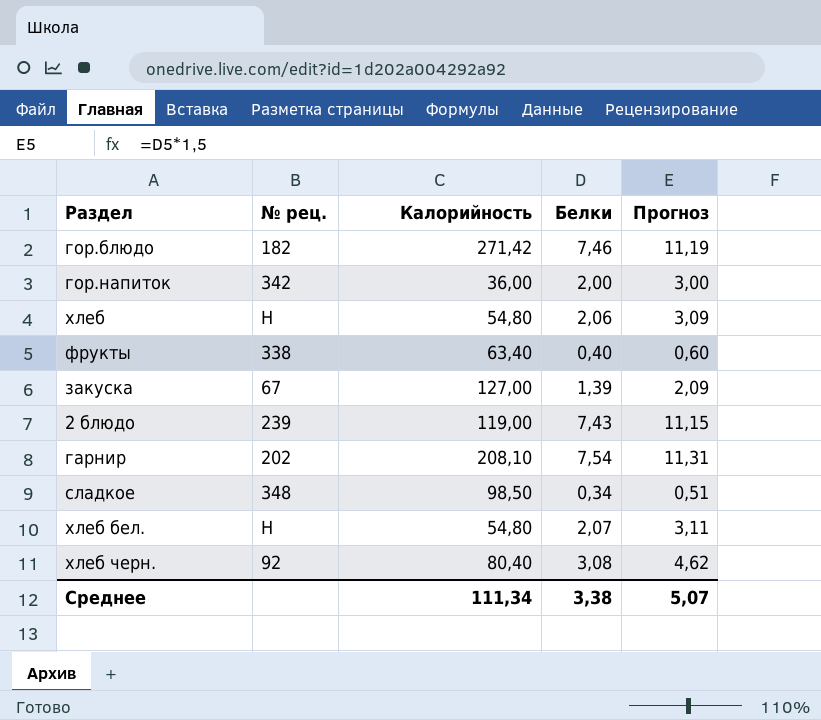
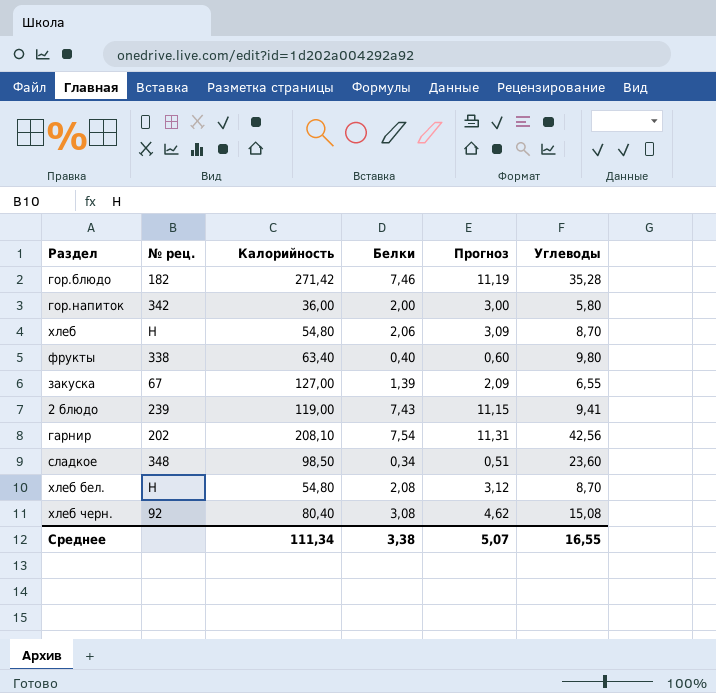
column Углеводы | position: none -> 6
хлеб бел. | Белки: 2,07 -> 2,08
хлеб бел. | Прогноз: 3,11 -> 3,12

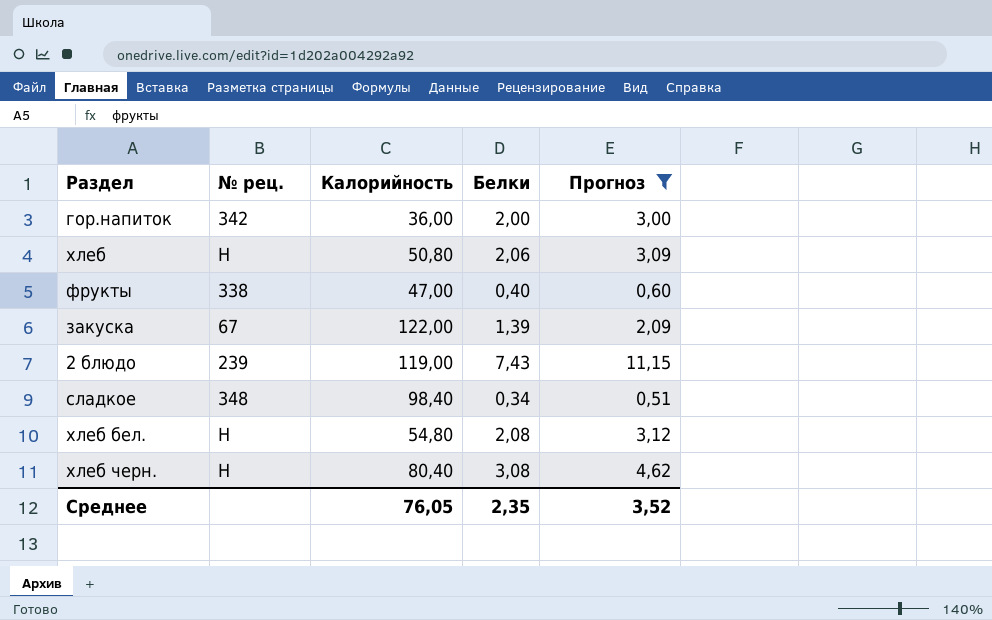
filter: none -> Прогноз <= 11,15
column Углеводы | position: 6 -> none
хлеб | Калорийность: 54,80 -> 50,80
фрукты | Калорийность: 63,40 -> 47,00
закуска | Калорийность: 127,00 -> 122,00
сладкое | Калорийность: 98,50 -> 98,40
хлеб черн. | № рец.: 92 -> Н
Среднее | Калорийность: 111,34 -> 76,05
Среднее | Белки: 3,38 -> 2,35
Среднее | Прогноз: 5,07 -> 3,52

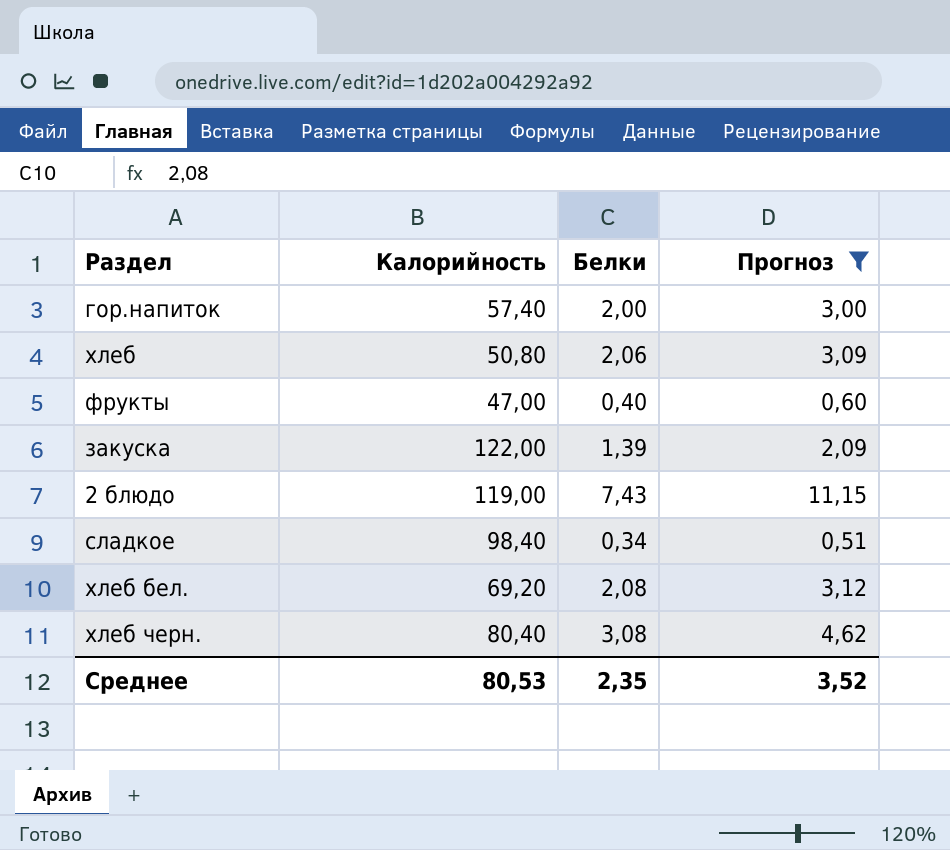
column № рец. | position: 2 -> none
гор.напиток | Калорийность: 36,00 -> 57,40
хлеб бел. | Калорийность: 54,80 -> 69,20
Среднее | Калорийность: 76,05 -> 80,53

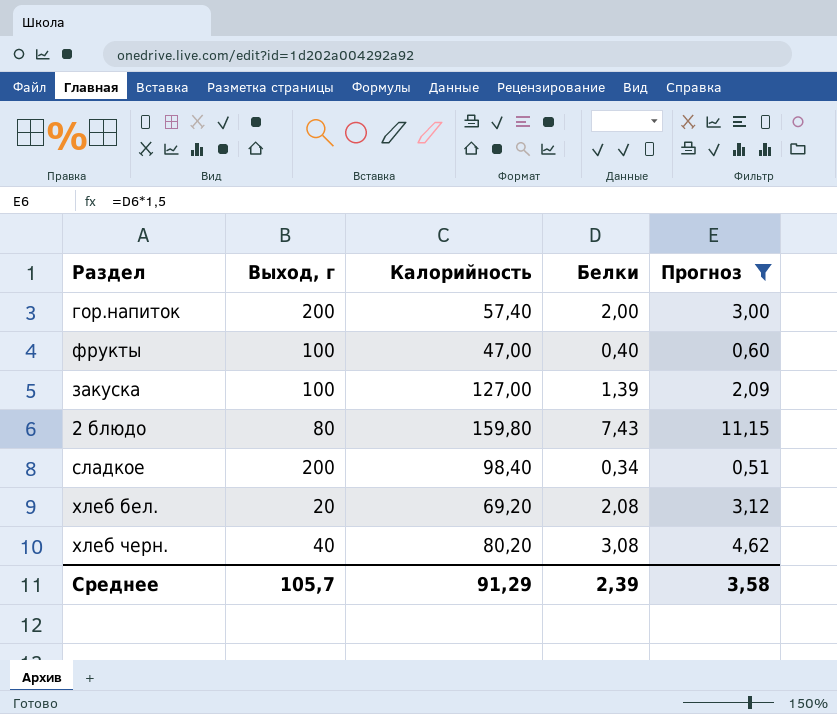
column Выход, г | position: none -> 2
row хлеб: 50,80 | 2,06 | 3,09 -> none
закуска | Калорийность: 122,00 -> 127,00
2 блюдо | Калорийность: 119,00 -> 159,80
хлеб черн. | Калорийность: 80,40 -> 80,20
Среднее | Калорийность: 80,53 -> 91,29
Среднее | Белки: 2,35 -> 2,39
Среднее | Прогноз: 3,52 -> 3,58

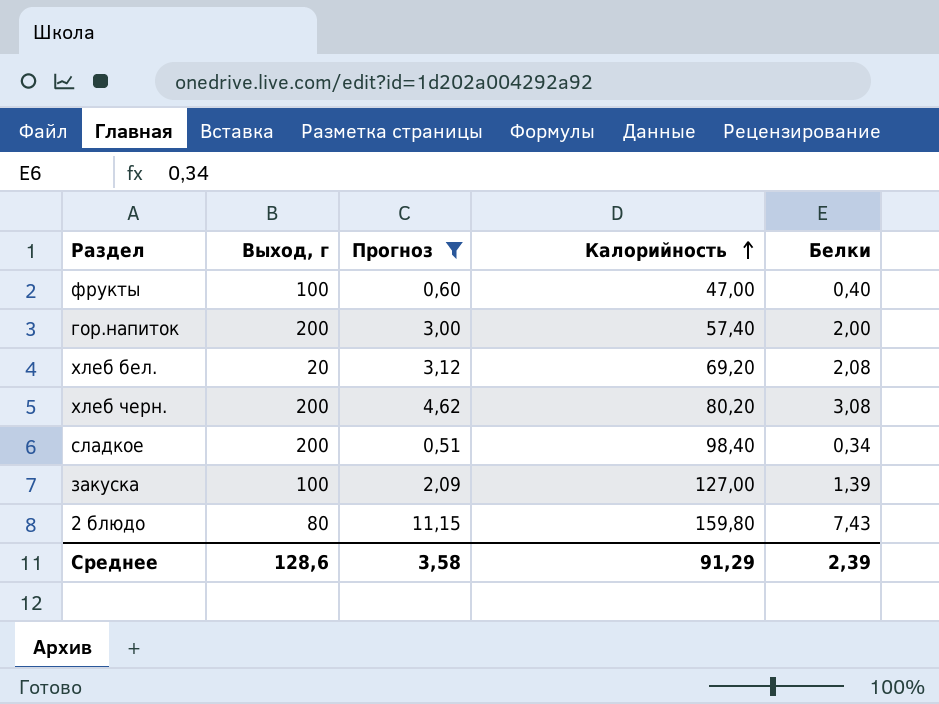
row order: none -> Калорийность ascending
column Прогноз | position: 5 -> 3
хлеб черн. | Выход, г: 40 -> 200
Среднее | Выход, г: 105,7 -> 128,6

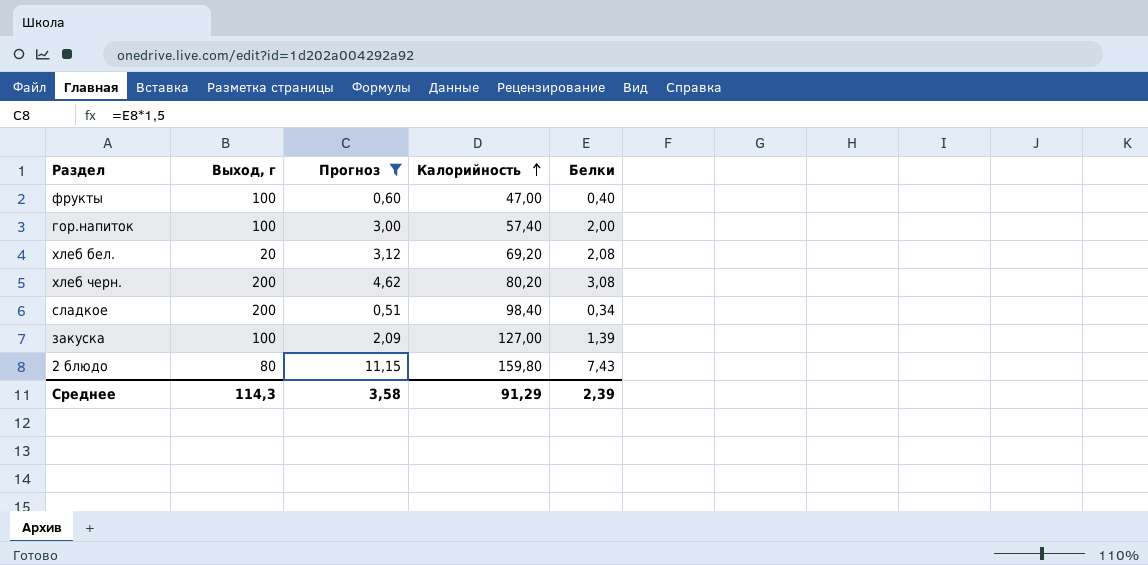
гор.напиток | Выход, г: 200 -> 100
Среднее | Выход, г: 128,6 -> 114,3

